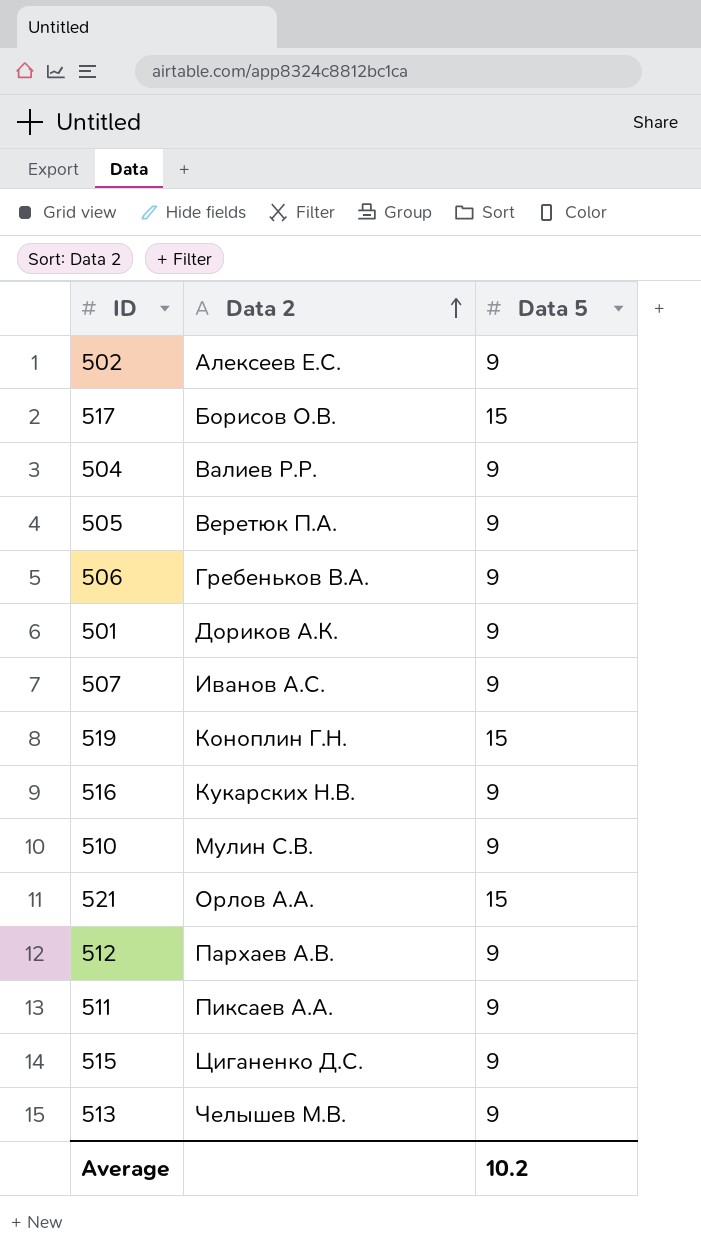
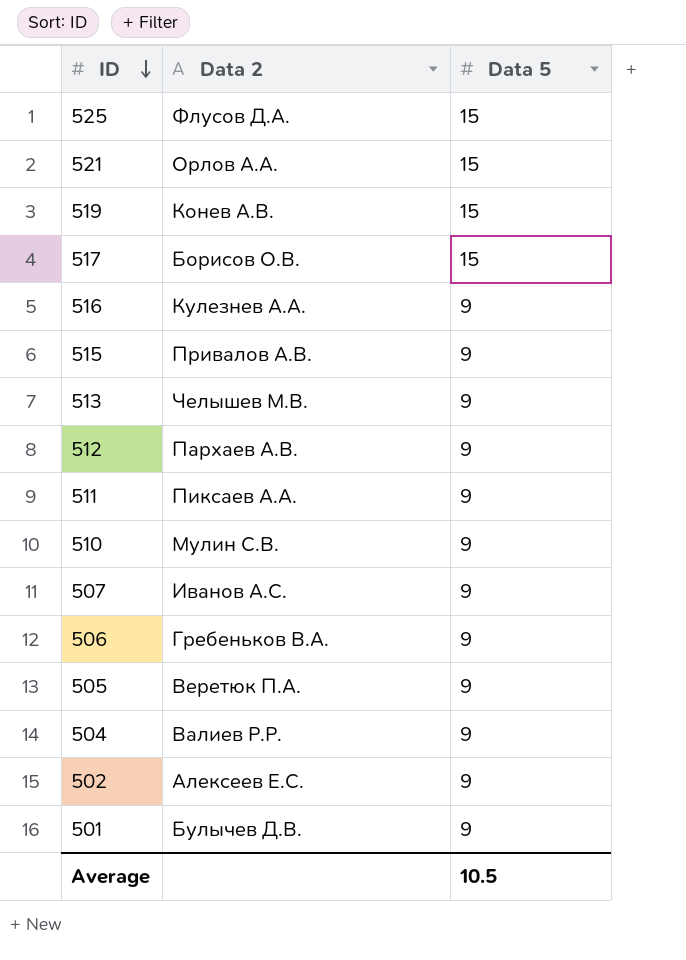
row order: Data 2 ascending -> ID descending
row 525: none -> Флусов Д.А. | 15
519 | Data 2: Коноплин Г.Н. -> Конев А.В.
516 | Data 2: Кукарских Н.В. -> Кулезнев А.А.
515 | Data 2: Циганенко Д.С. -> Привалов А.В.
501 | Data 2: Дориков А.К. -> Булычев Д.В.
Average | Data 5: 10.2 -> 10.5

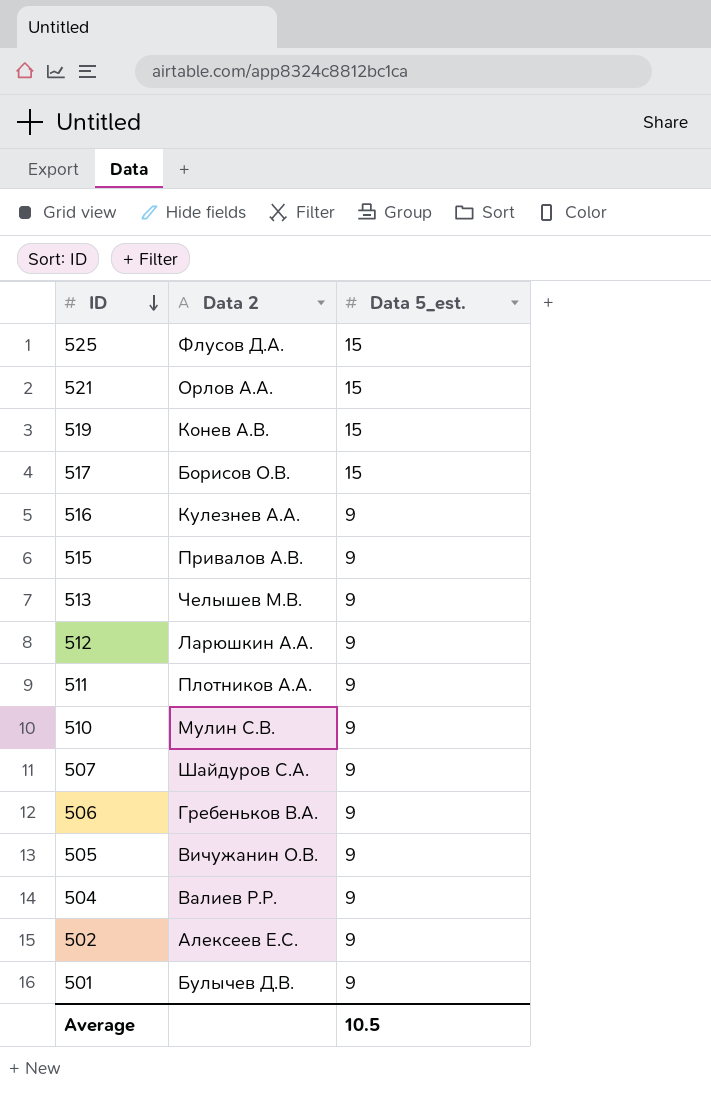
column name: Data 5 -> Data 5_est.
512 | Data 2: Пархаев А.В. -> Ларюшкин А.А.
511 | Data 2: Пиксаев А.А. -> Плотников А.А.
507 | Data 2: Иванов А.С. -> Шайдуров С.А.
505 | Data 2: Веретюк П.А. -> Вичужанин О.В.

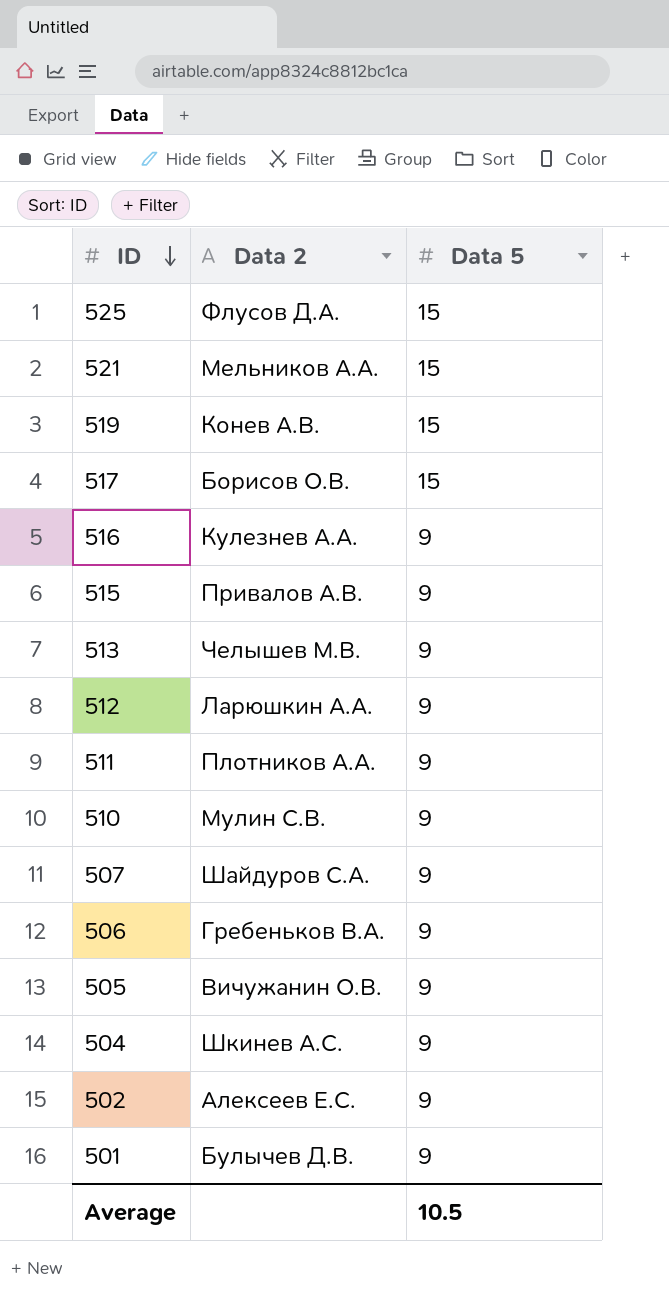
column name: Data 5_est. -> Data 5
521 | Data 2: Орлов А.А. -> Мельников А.А.
504 | Data 2: Валиев Р.Р. -> Шкинев А.С.

